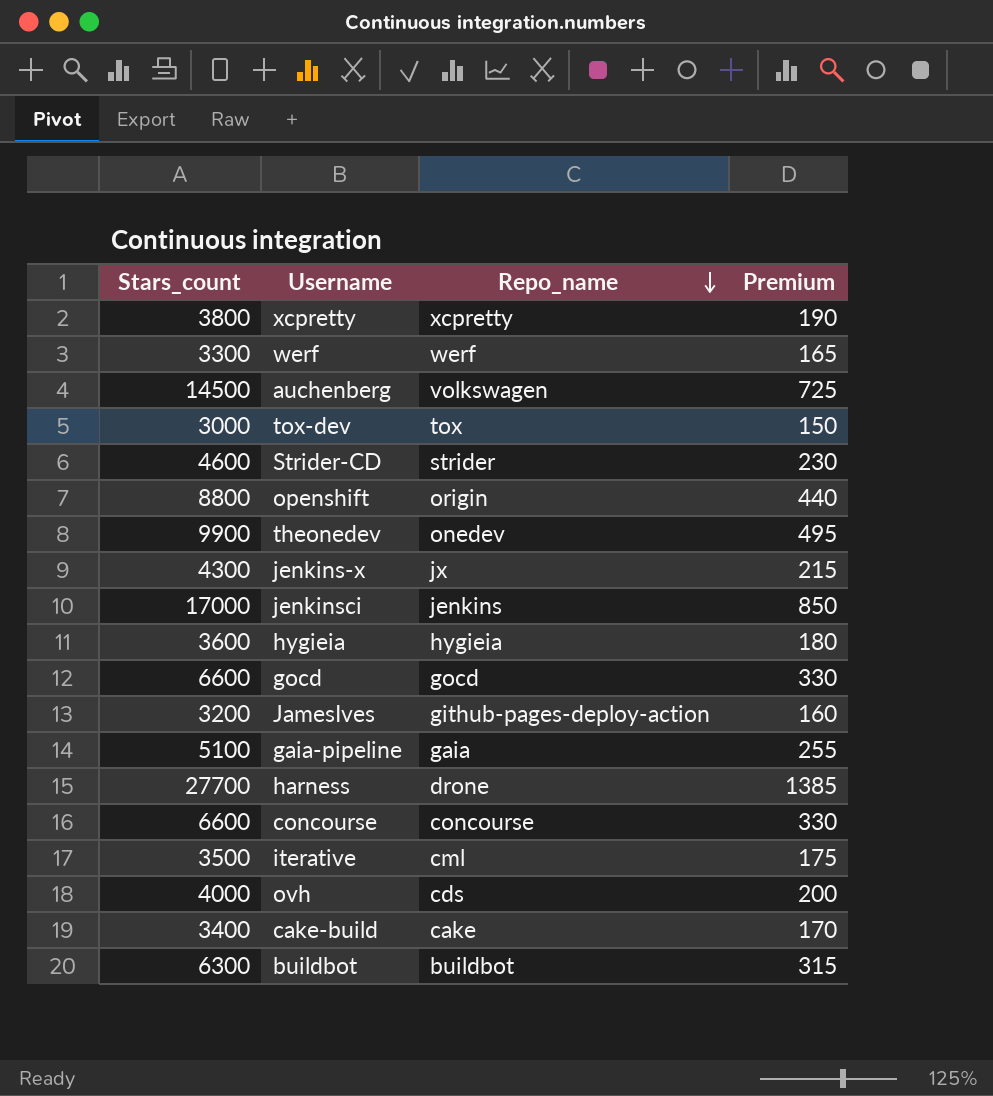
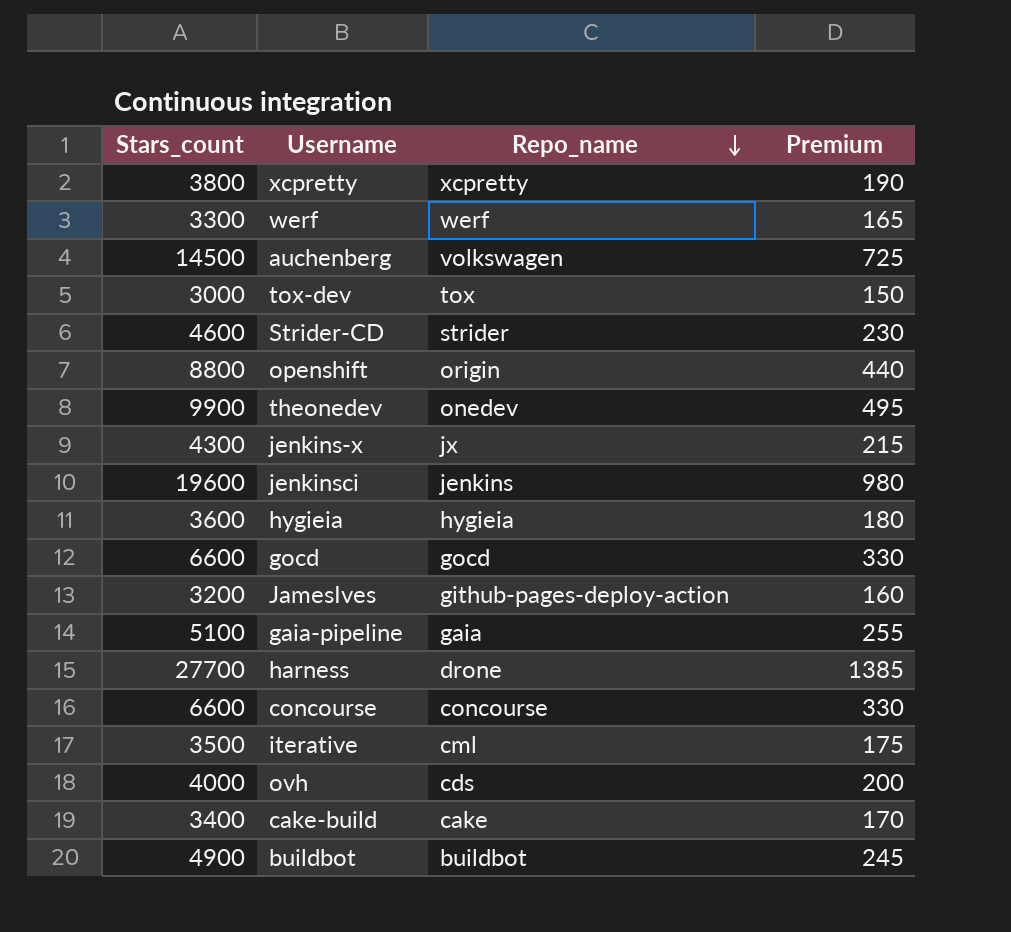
jenkinsci | Stars_count: 17000 -> 19600
jenkinsci | Premium: 850 -> 980
buildbot | Stars_count: 6300 -> 4900
buildbot | Premium: 315 -> 245

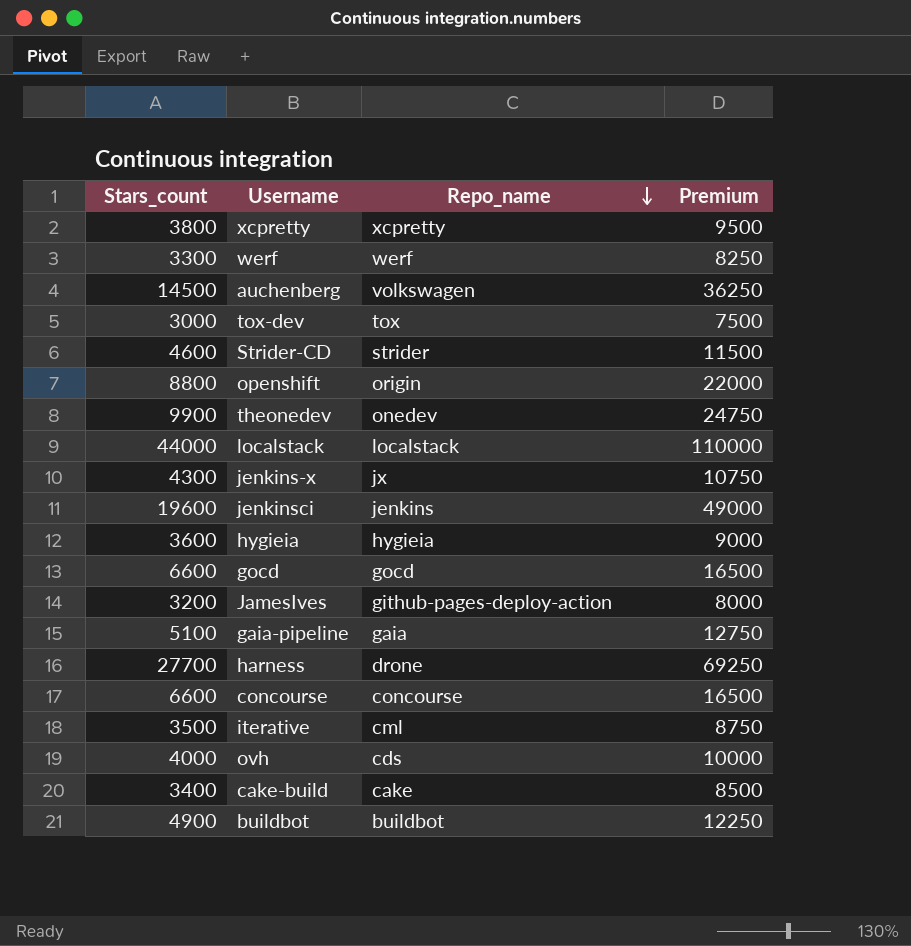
column Premium | formula: [Stars_count] * 0.05 -> [Stars_count] * 2.5
row localstack: none -> 44000 | localstack | 110000

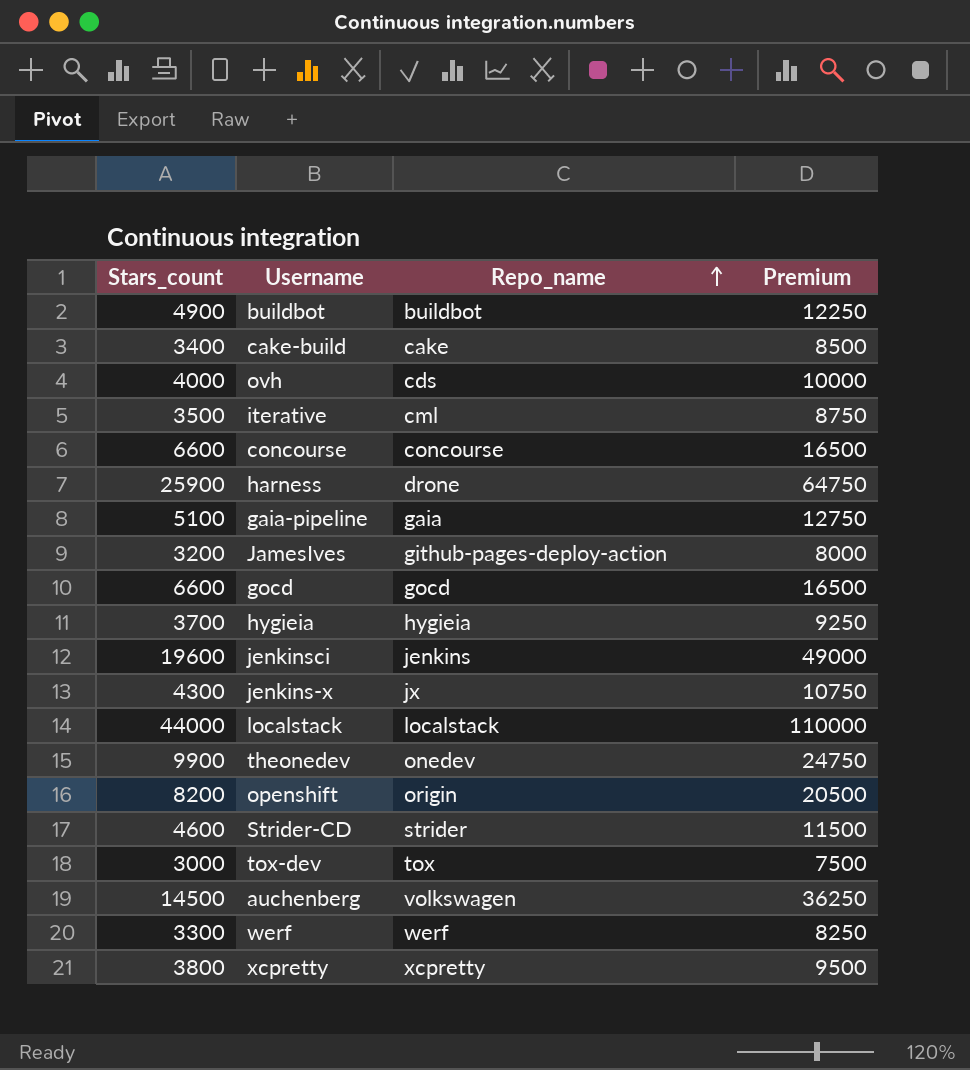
row order: Repo_name descending -> Repo_name ascending
harness | Stars_count: 27700 -> 25900
harness | Premium: 69250 -> 64750
hygieia | Stars_count: 3600 -> 3700
hygieia | Premium: 9000 -> 9250
openshift | Stars_count: 8800 -> 8200
openshift | Premium: 22000 -> 20500

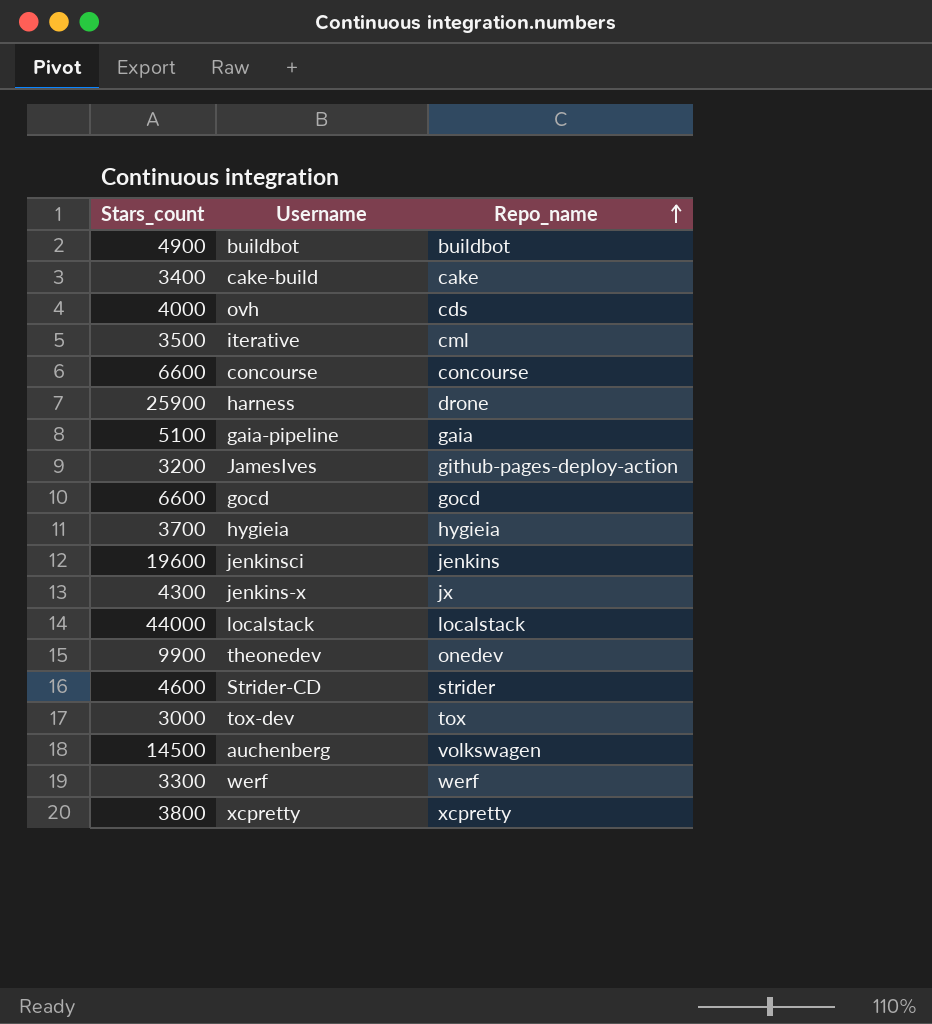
column Premium | formula: [Stars_count] * 2.5 -> none
row openshift: 8200 | origin | 20500 -> none

